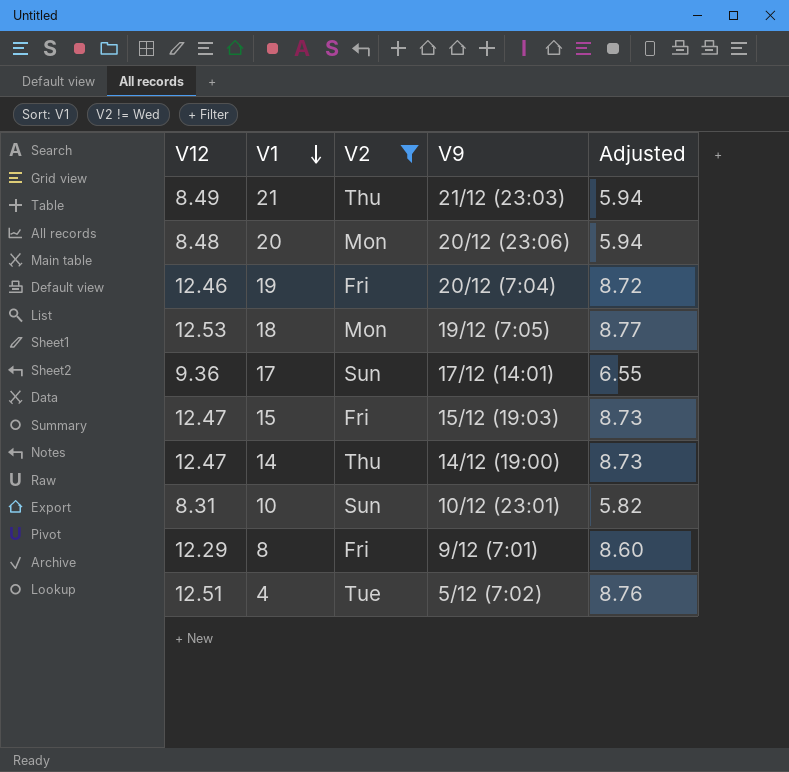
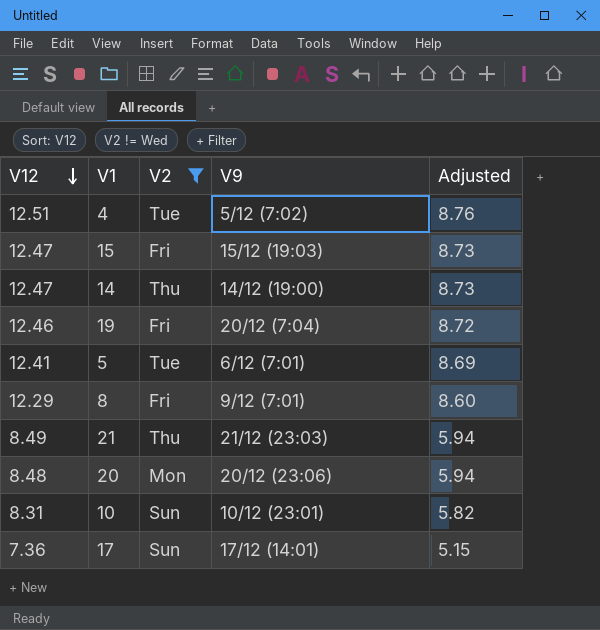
row order: V1 descending -> V12 descending
row 18: 12.53 | Mon | 19/12 (7:05) | 8.77 -> none
row 5: none -> 12.41 | Tue | 6/12 (7:01) | 8.69
17 | V12: 9.36 -> 7.36
17 | Adjusted: 6.55 -> 5.15

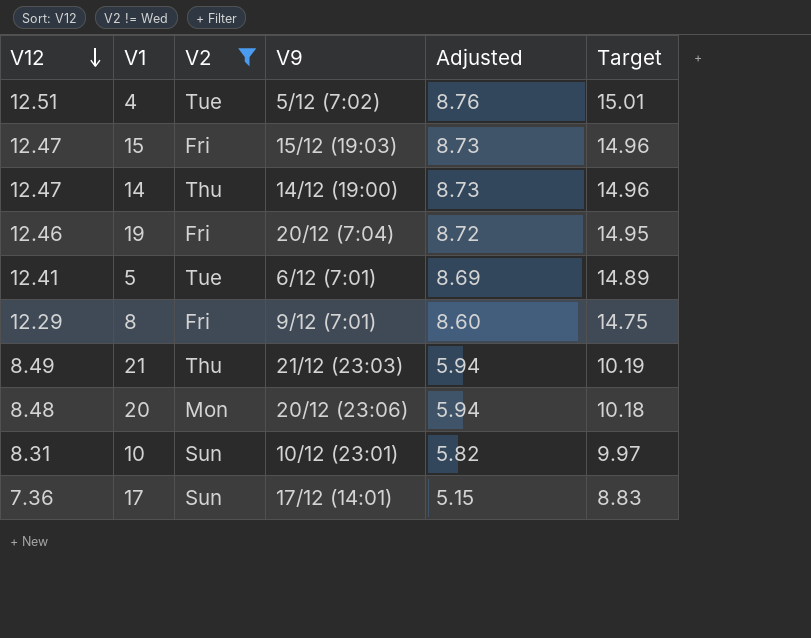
column Target | formula: none -> [V12] * 1.2

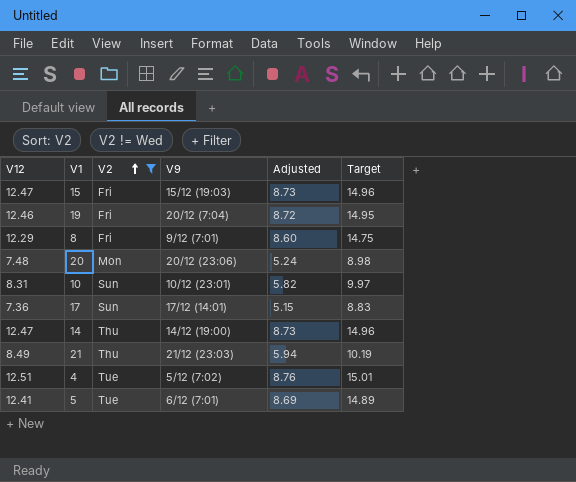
row order: V12 descending -> V2 ascending
20 | V12: 8.48 -> 7.48
20 | Adjusted: 5.94 -> 5.24
20 | Target: 10.18 -> 8.98

